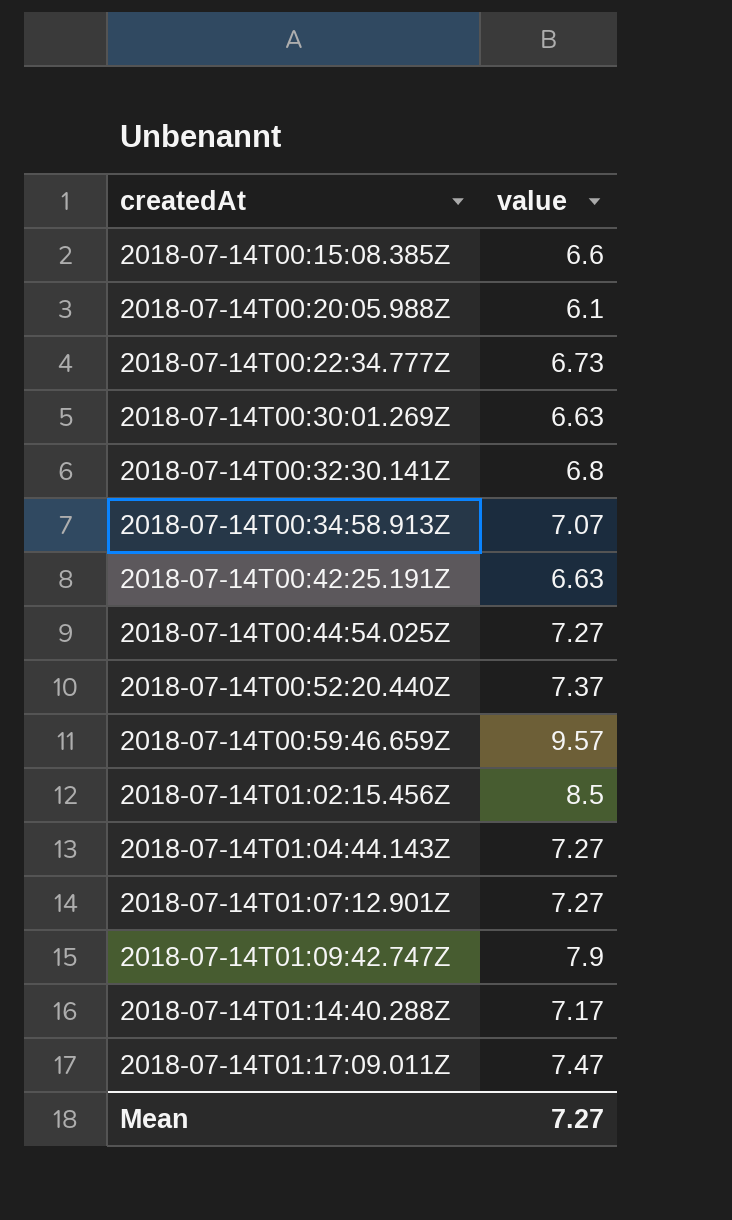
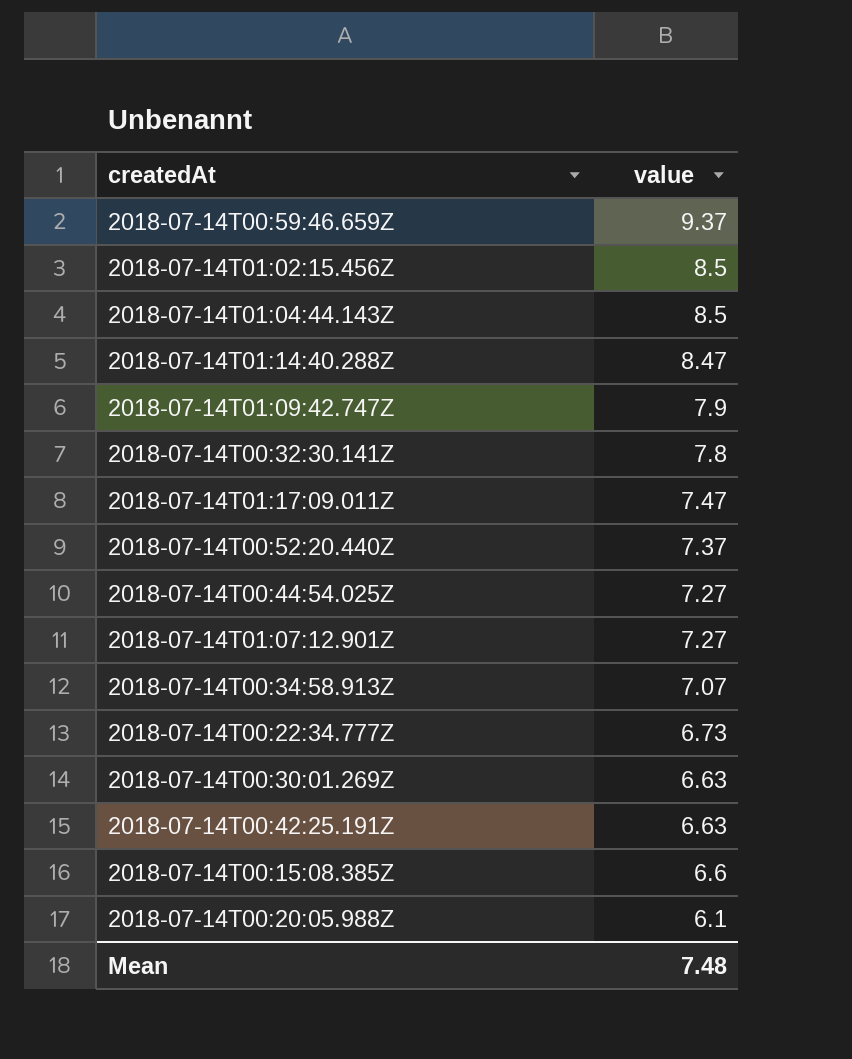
row order: createdAt ascending -> value descending
2018-07-14T00:59:46.659Z | value: 9.57 -> 9.37
2018-07-14T01:04:44.143Z | value: 7.27 -> 8.5
2018-07-14T01:14:40.288Z | value: 7.17 -> 8.47
2018-07-14T00:32:30.141Z | value: 6.8 -> 7.8
Mean | value: 7.27 -> 7.48

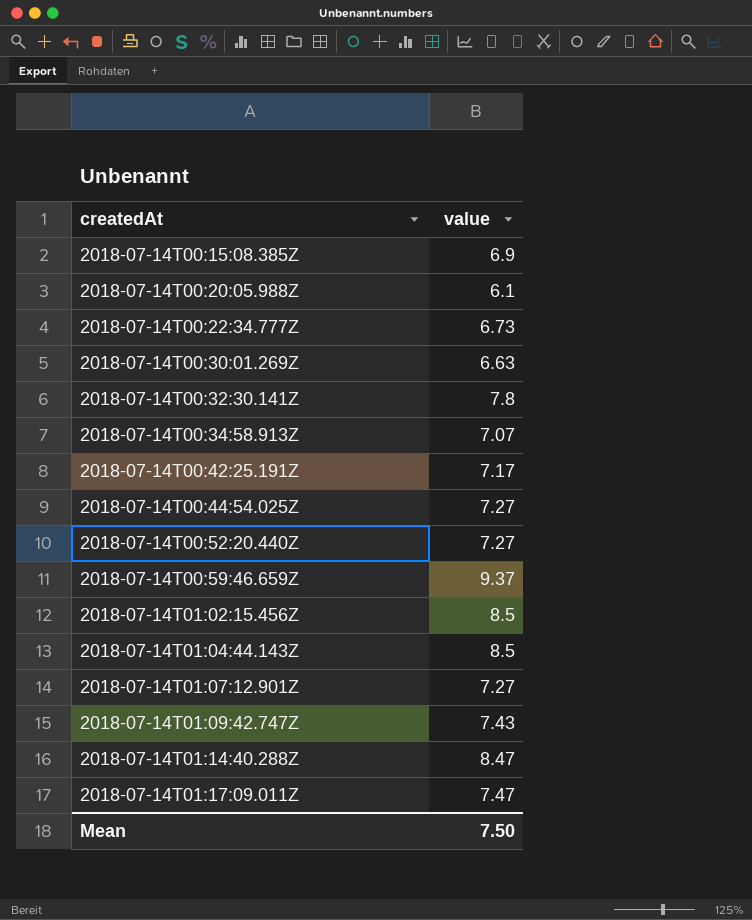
row order: value descending -> createdAt ascending
2018-07-14T00:15:08.385Z | value: 6.6 -> 6.9
2018-07-14T00:42:25.191Z | value: 6.63 -> 7.17
2018-07-14T00:52:20.440Z | value: 7.37 -> 7.27
2018-07-14T01:09:42.747Z | value: 7.9 -> 7.43
Mean | value: 7.48 -> 7.50

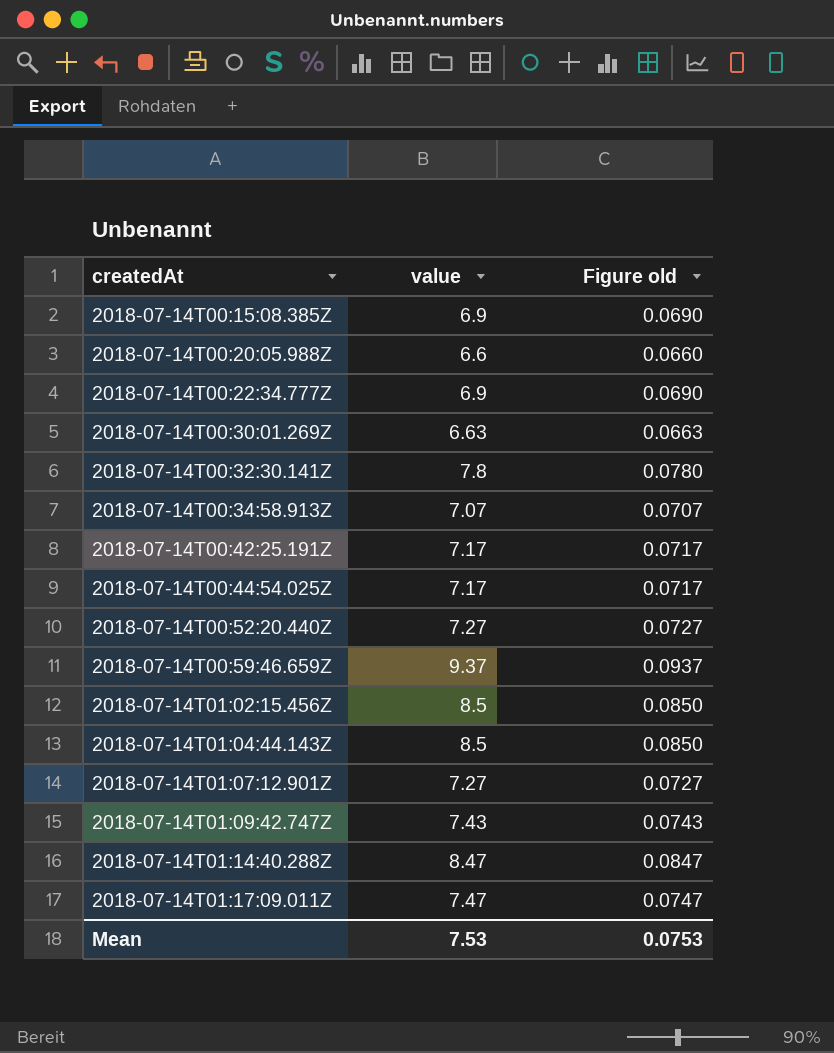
column Figure old | formula: none -> [value] * 0.01
2018-07-14T00:20:05.988Z | value: 6.1 -> 6.6
2018-07-14T00:22:34.777Z | value: 6.73 -> 6.9
2018-07-14T00:44:54.025Z | value: 7.27 -> 7.17
Mean | value: 7.50 -> 7.53

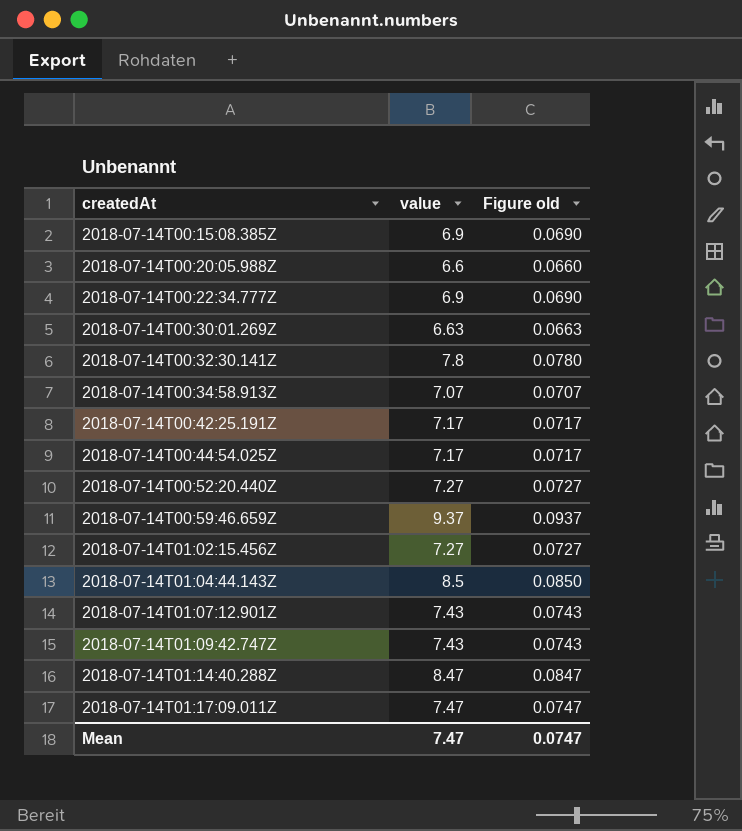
2018-07-14T01:02:15.456Z | value: 8.5 -> 7.27
2018-07-14T01:02:15.456Z | Figure old: 0.0850 -> 0.0727
2018-07-14T01:07:12.901Z | value: 7.27 -> 7.43
2018-07-14T01:07:12.901Z | Figure old: 0.0727 -> 0.0743
Mean | value: 7.53 -> 7.47
Mean | Figure old: 0.0753 -> 0.0747

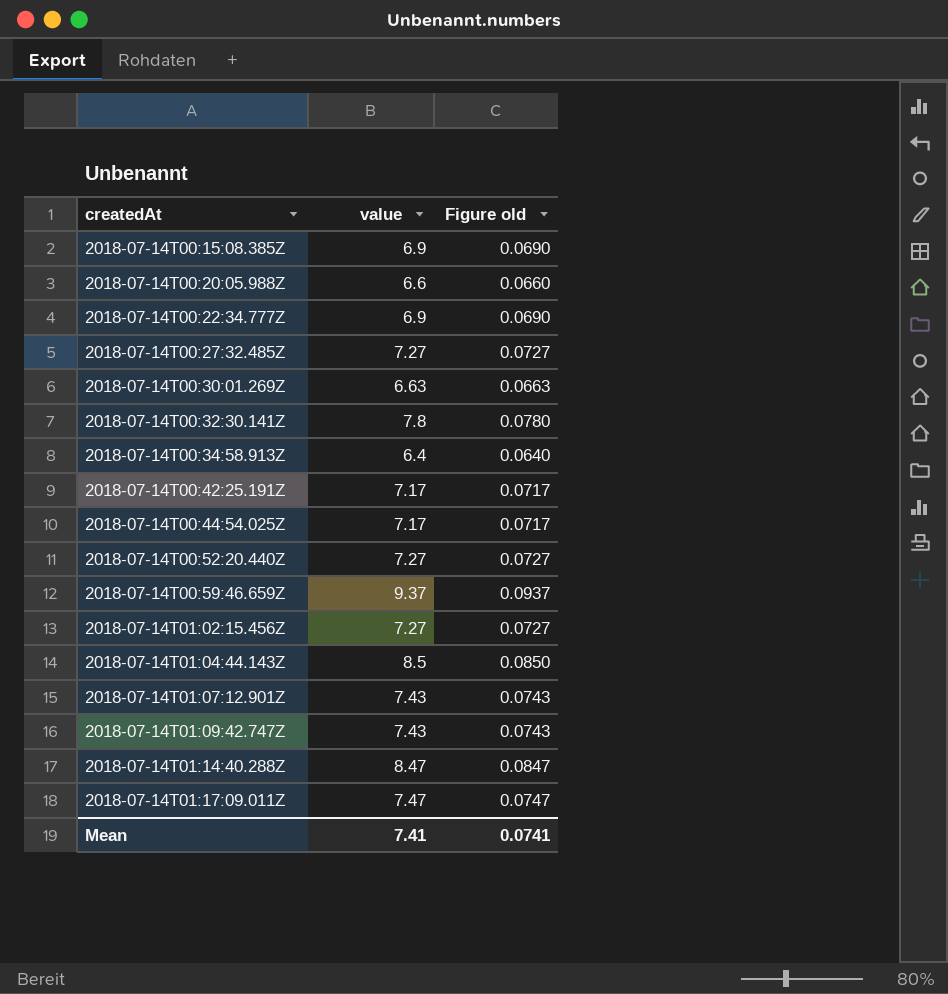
row 2018-07-14T00:27:32.485Z: none -> 7.27 | 0.0727
2018-07-14T00:34:58.913Z | value: 7.07 -> 6.4
2018-07-14T00:34:58.913Z | Figure old: 0.0707 -> 0.0640
Mean | value: 7.47 -> 7.41
Mean | Figure old: 0.0747 -> 0.0741

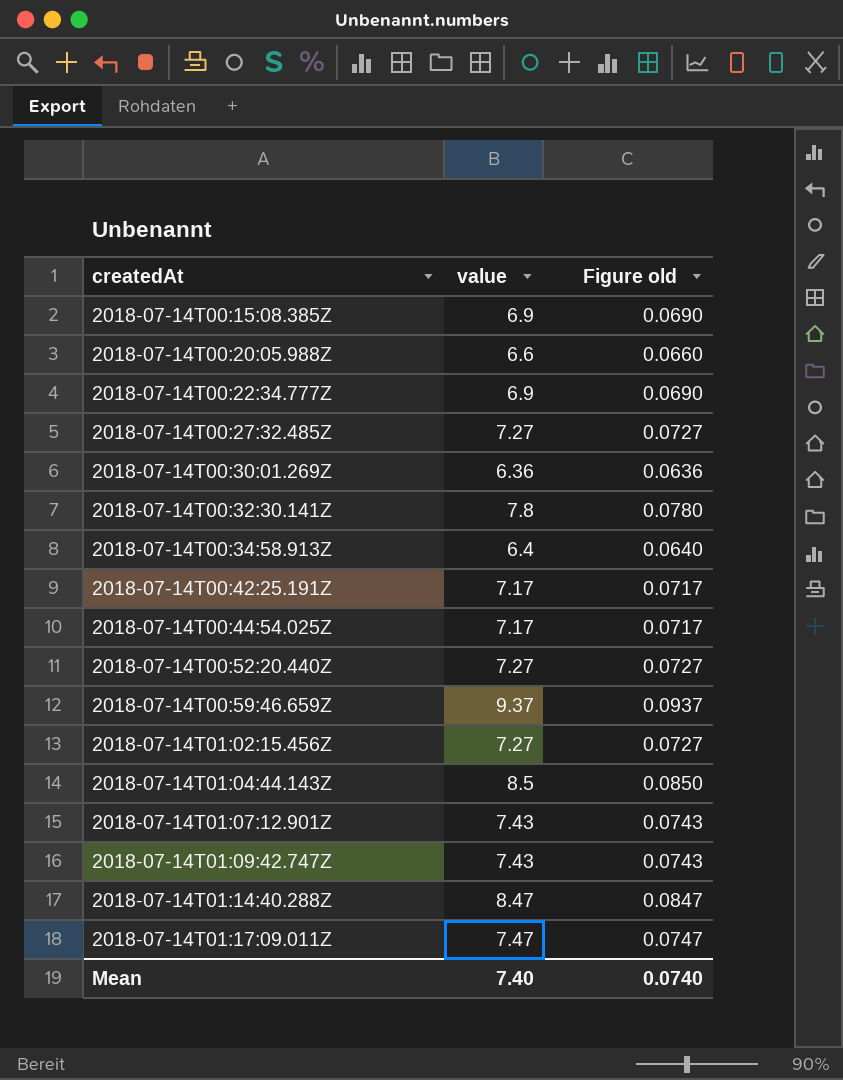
2018-07-14T00:30:01.269Z | value: 6.63 -> 6.36
2018-07-14T00:30:01.269Z | Figure old: 0.0663 -> 0.0636
Mean | value: 7.41 -> 7.40
Mean | Figure old: 0.0741 -> 0.0740

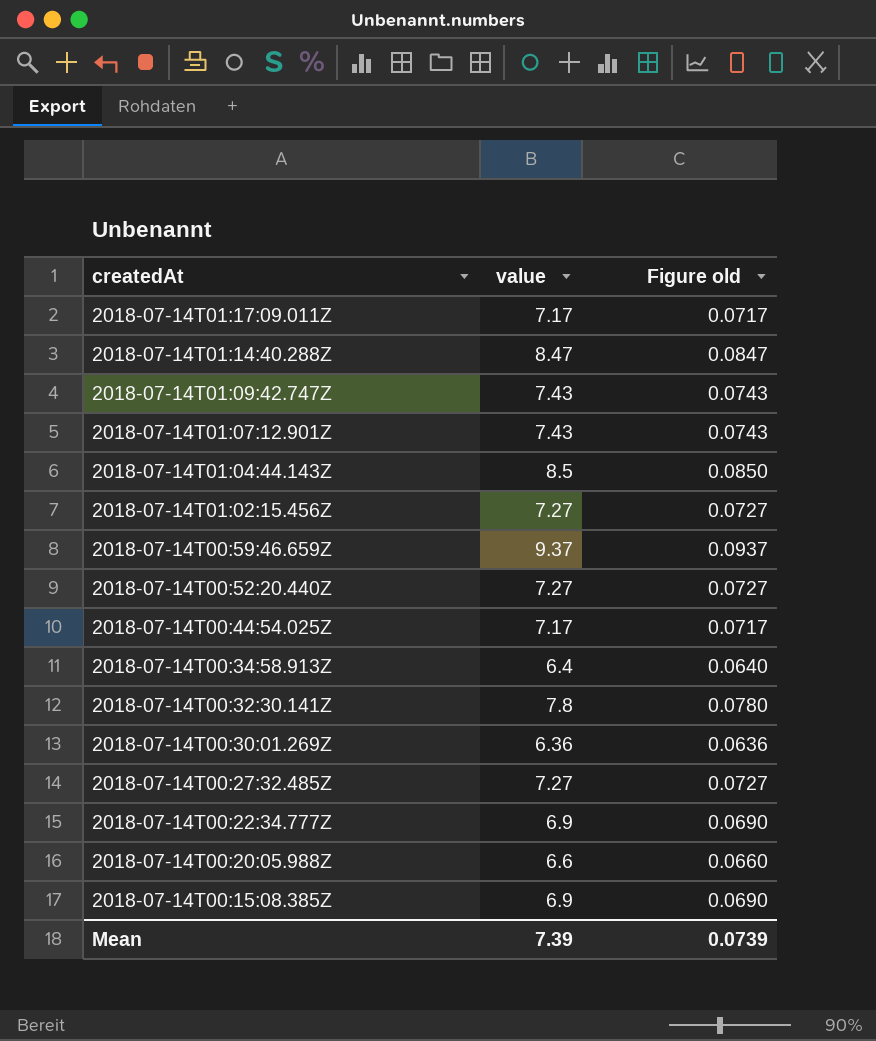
row order: createdAt ascending -> createdAt descending
row 2018-07-14T00:42:25.191Z: 7.17 | 0.0717 -> none
2018-07-14T01:17:09.011Z | value: 7.47 -> 7.17
2018-07-14T01:17:09.011Z | Figure old: 0.0747 -> 0.0717
Mean | value: 7.40 -> 7.39
Mean | Figure old: 0.0740 -> 0.0739

